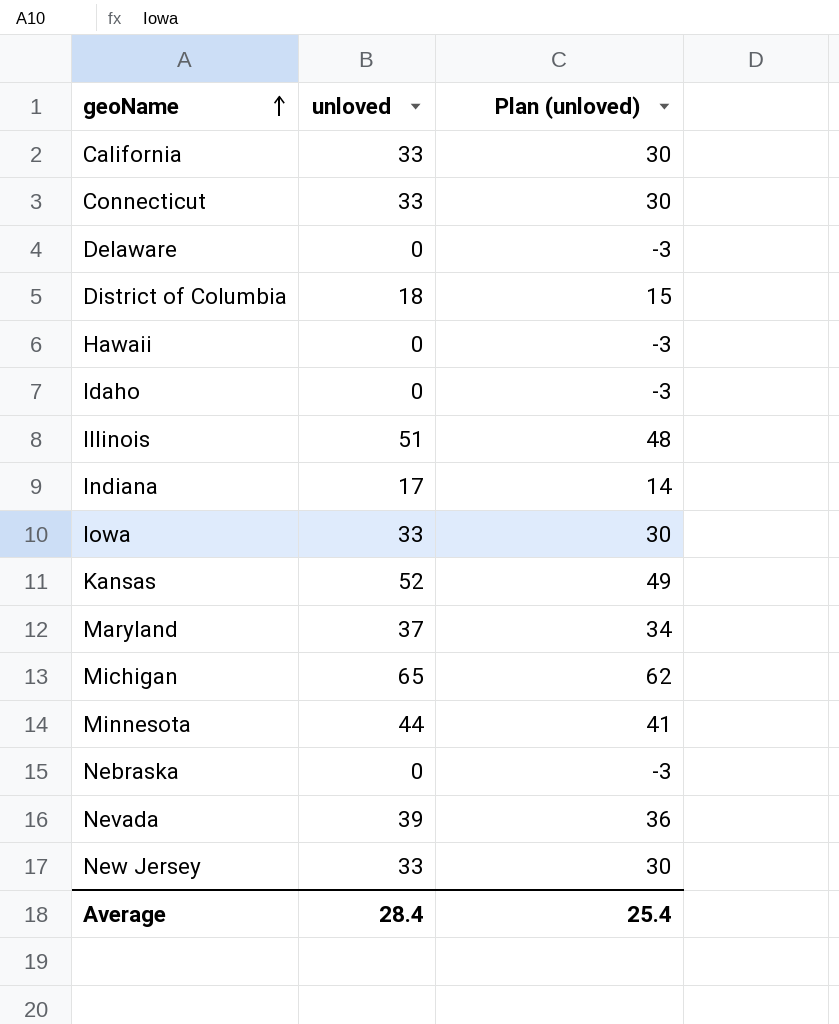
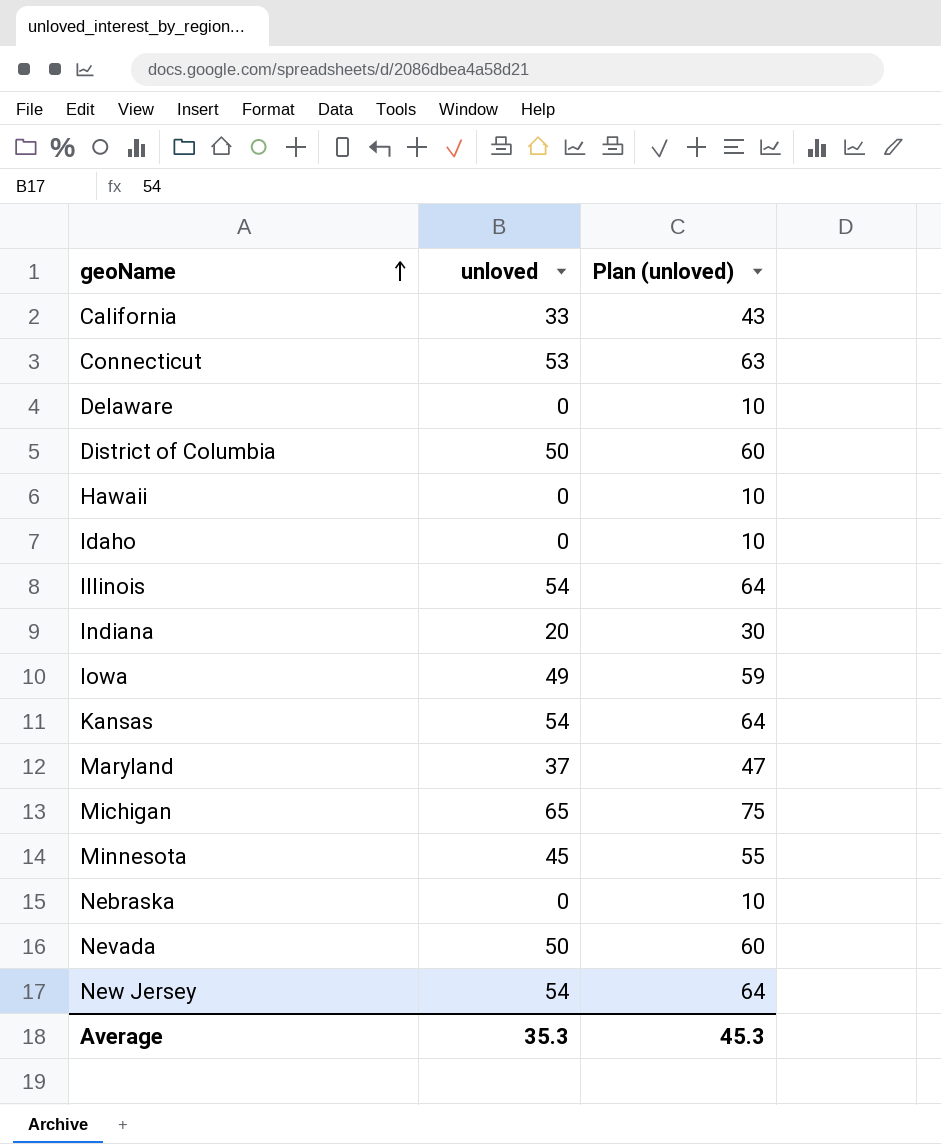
column Plan (unloved) | formula: [unloved] - 3 -> [unloved] + 10
Connecticut | unloved: 33 -> 53
District of Columbia | unloved: 18 -> 50
Illinois | unloved: 51 -> 54
Indiana | unloved: 17 -> 20
Iowa | unloved: 33 -> 49
Kansas | unloved: 52 -> 54
Minnesota | unloved: 44 -> 45
Nevada | unloved: 39 -> 50
New Jersey | unloved: 33 -> 54
Average | unloved: 28.4 -> 35.3
Average | Plan (unloved): 25.4 -> 45.3

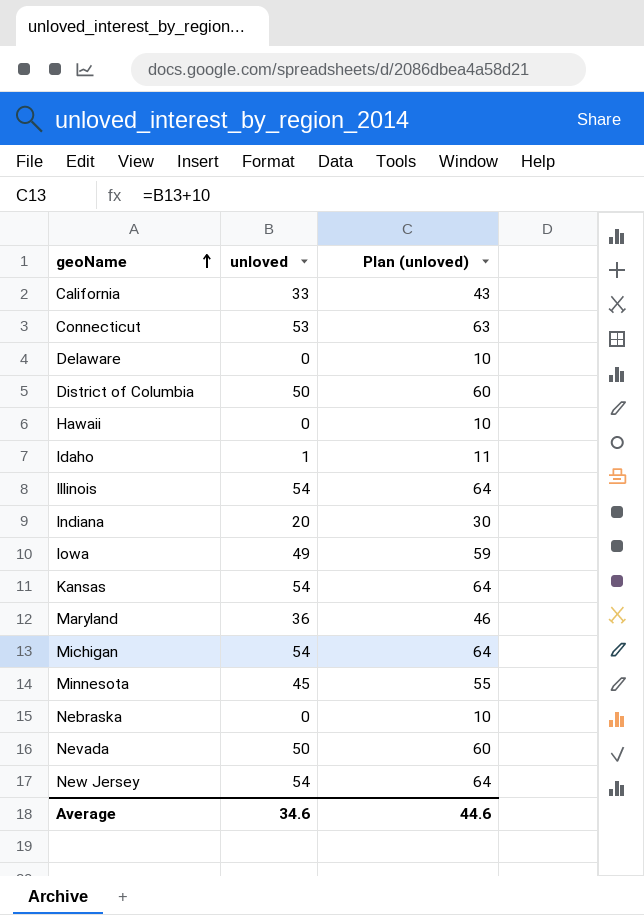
Idaho | unloved: 0 -> 1
Idaho | Plan (unloved): 10 -> 11
Maryland | unloved: 37 -> 36
Maryland | Plan (unloved): 47 -> 46
Michigan | unloved: 65 -> 54
Michigan | Plan (unloved): 75 -> 64
Average | unloved: 35.3 -> 34.6
Average | Plan (unloved): 45.3 -> 44.6

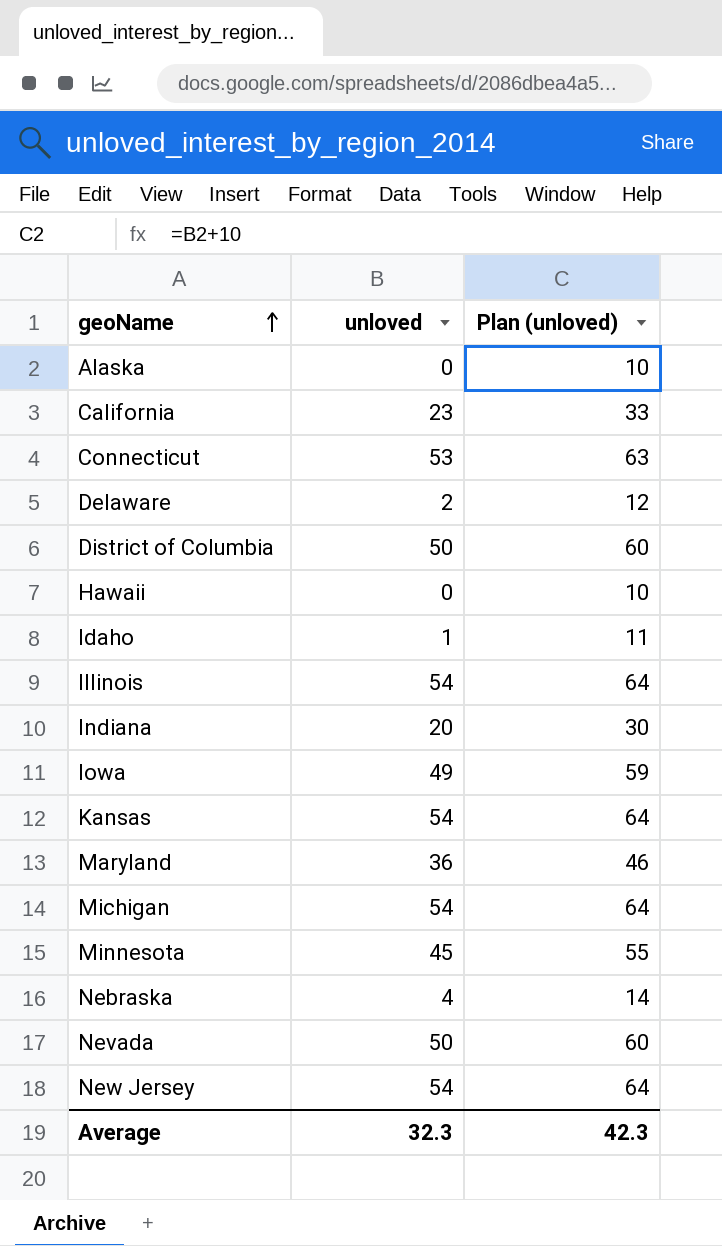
row Alaska: none -> 0 | 10
California | unloved: 33 -> 23
California | Plan (unloved): 43 -> 33
Delaware | unloved: 0 -> 2
Delaware | Plan (unloved): 10 -> 12
Nebraska | unloved: 0 -> 4
Nebraska | Plan (unloved): 10 -> 14
Average | unloved: 34.6 -> 32.3
Average | Plan (unloved): 44.6 -> 42.3

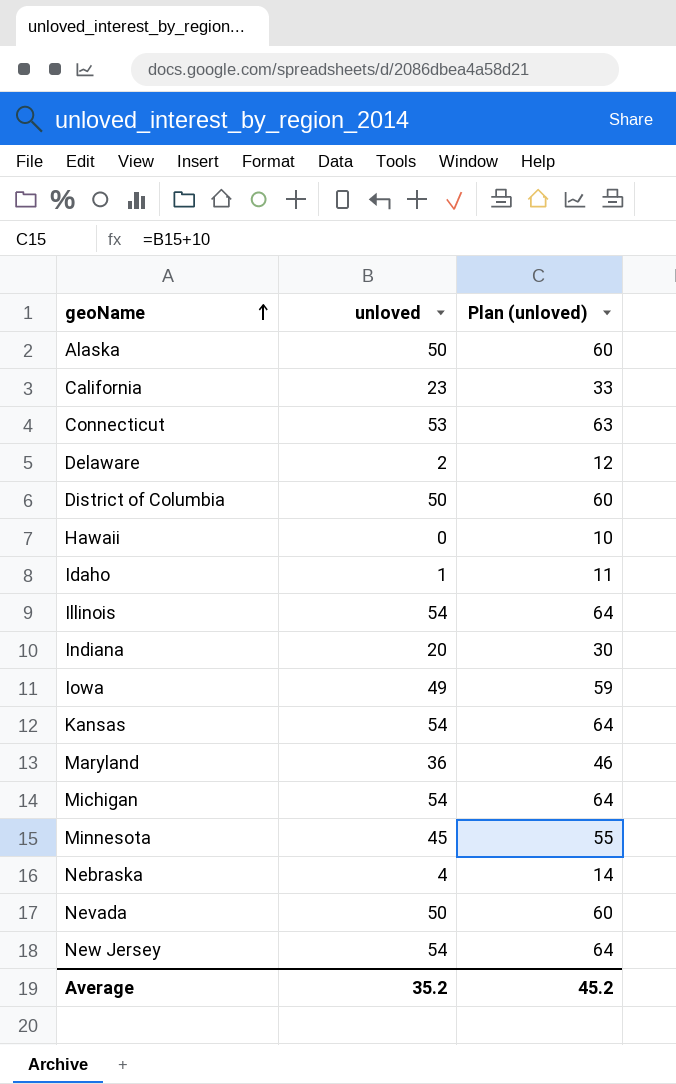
Alaska | unloved: 0 -> 50
Alaska | Plan (unloved): 10 -> 60
Average | unloved: 32.3 -> 35.2
Average | Plan (unloved): 42.3 -> 45.2

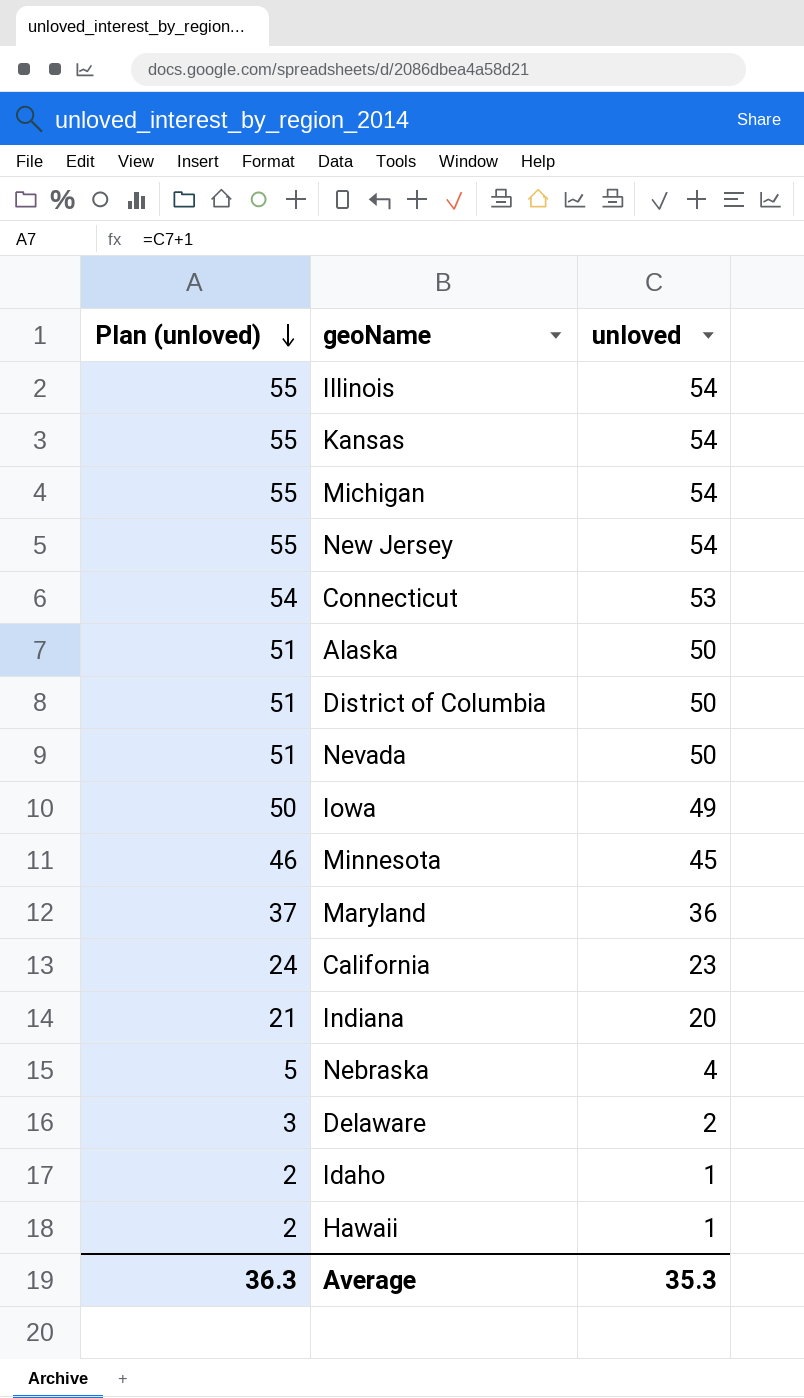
row order: geoName ascending -> Plan (unloved) descending
column Plan (unloved) | formula: [unloved] + 10 -> [unloved] + 1
column Plan (unloved) | position: 3 -> 1
Hawaii | unloved: 0 -> 1
Average | Plan (unloved): 45.2 -> 36.3
Average | unloved: 35.2 -> 35.3

